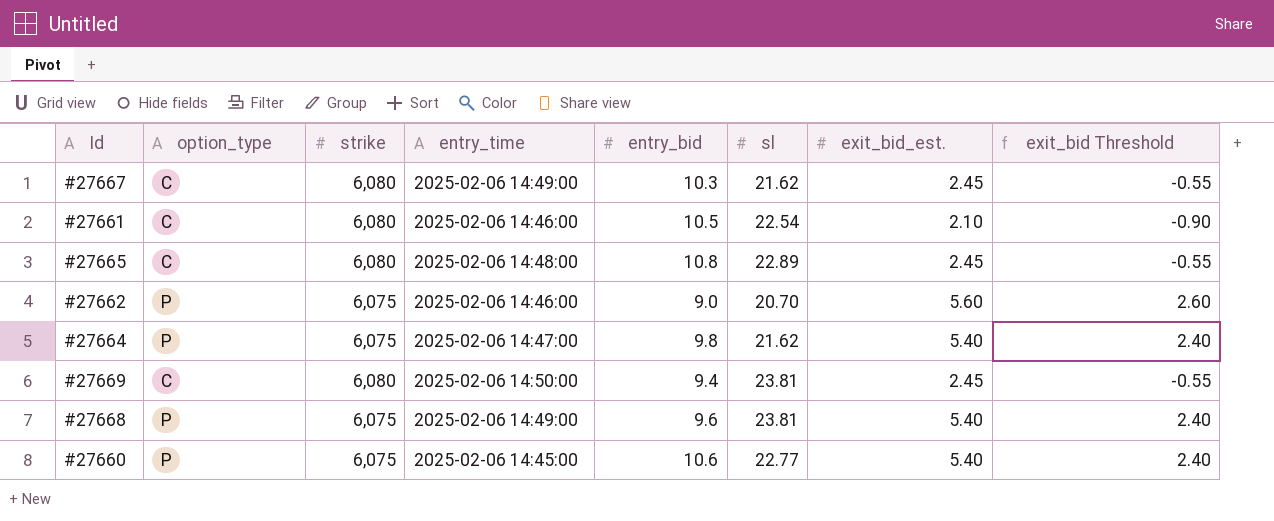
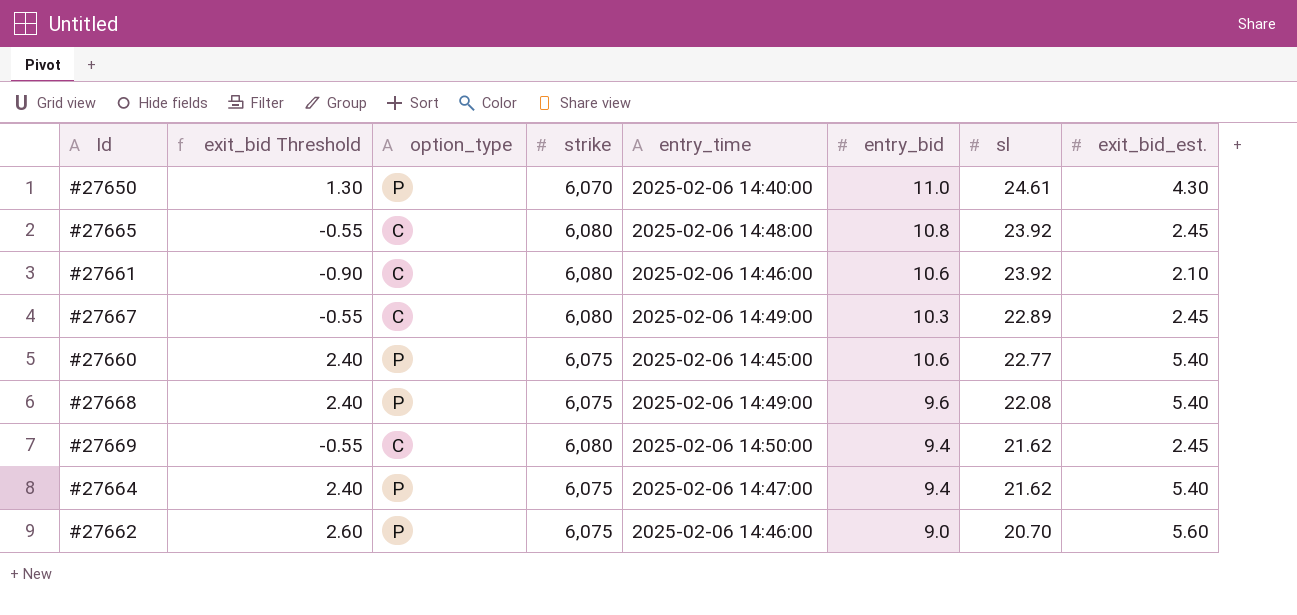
row order: none -> sl descending
column exit_bid Threshold | position: 8 -> 2
row #27650: none -> 1.30 | P | 6,070 | 2025-02-06 14:40:00 | 11.0 | 24.61 | 4.30
#27665 | sl: 22.89 -> 23.92
#27661 | entry_bid: 10.5 -> 10.6
#27661 | sl: 22.54 -> 23.92
#27667 | sl: 21.62 -> 22.89
#27668 | sl: 23.81 -> 22.08
#27669 | sl: 23.81 -> 21.62
#27664 | entry_bid: 9.8 -> 9.4

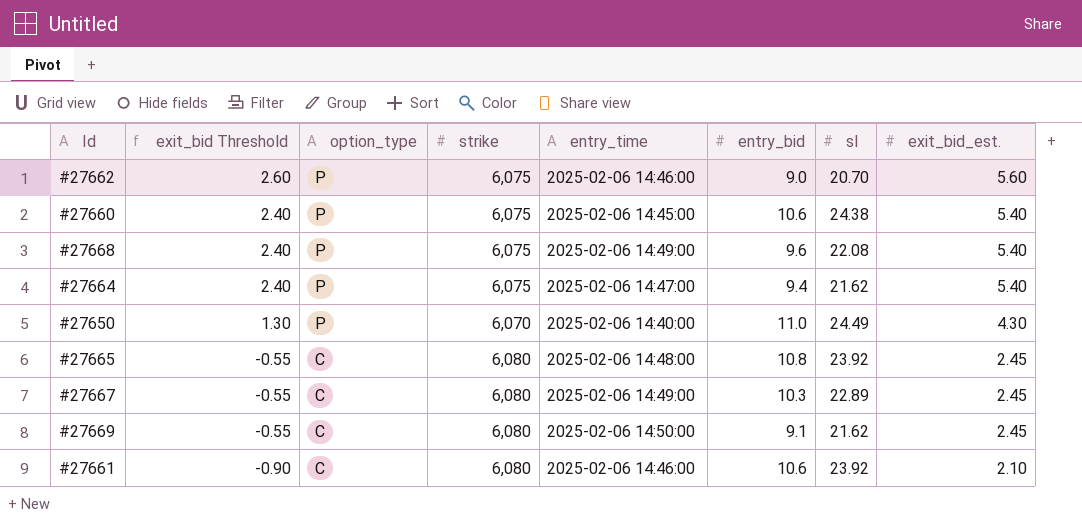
row order: sl descending -> exit_bid Threshold descending
#27660 | sl: 22.77 -> 24.38
#27650 | sl: 24.61 -> 24.49
#27669 | entry_bid: 9.4 -> 9.1

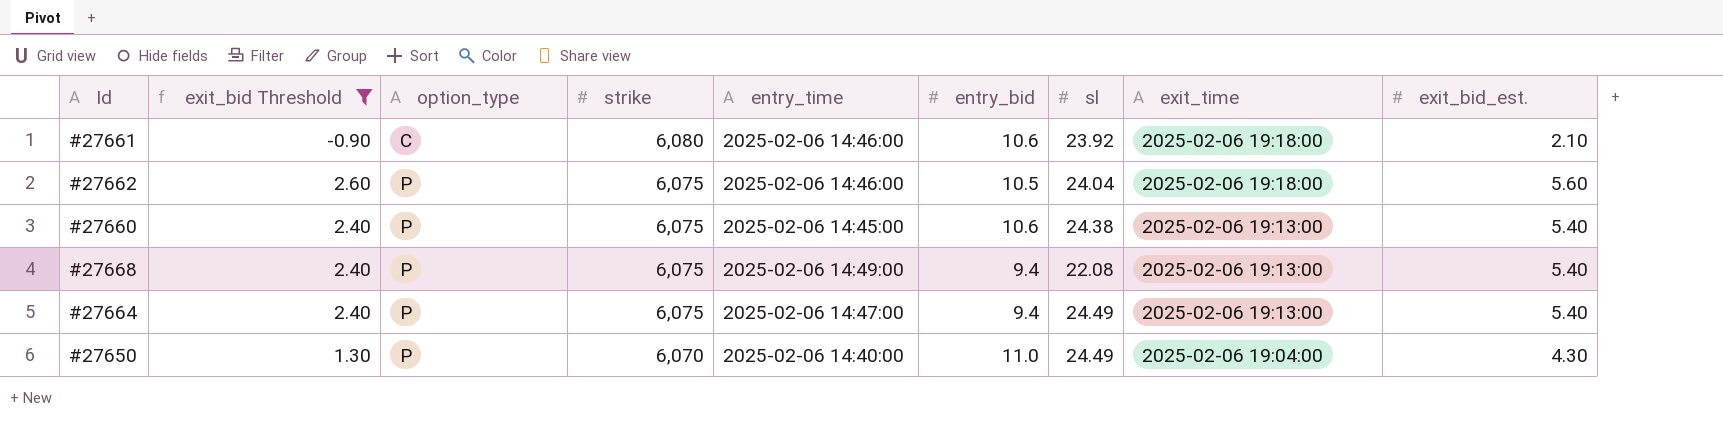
filter: none -> exit_bid Threshold != -0.55
row order: exit_bid Threshold descending -> option_type ascending
column exit_time | position: none -> 8
#27662 | entry_bid: 9.0 -> 10.5
#27662 | sl: 20.70 -> 24.04
#27668 | entry_bid: 9.6 -> 9.4
#27664 | sl: 21.62 -> 24.49

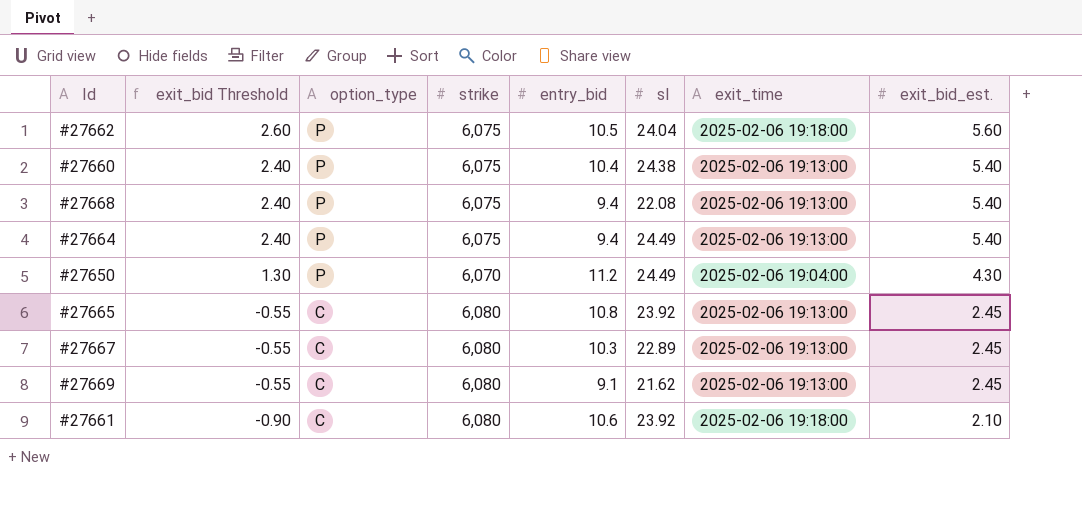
filter: exit_bid Threshold != -0.55 -> none
row order: option_type ascending -> exit_bid Threshold descending
column entry_time | position: 5 -> none
#27660 | entry_bid: 10.6 -> 10.4
#27650 | entry_bid: 11.0 -> 11.2

